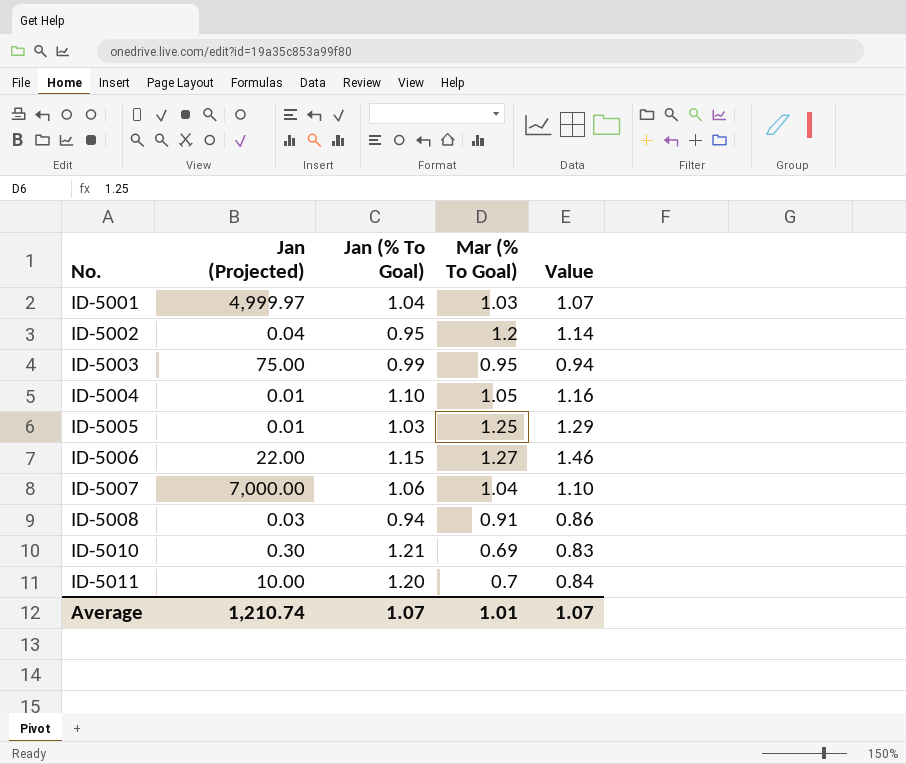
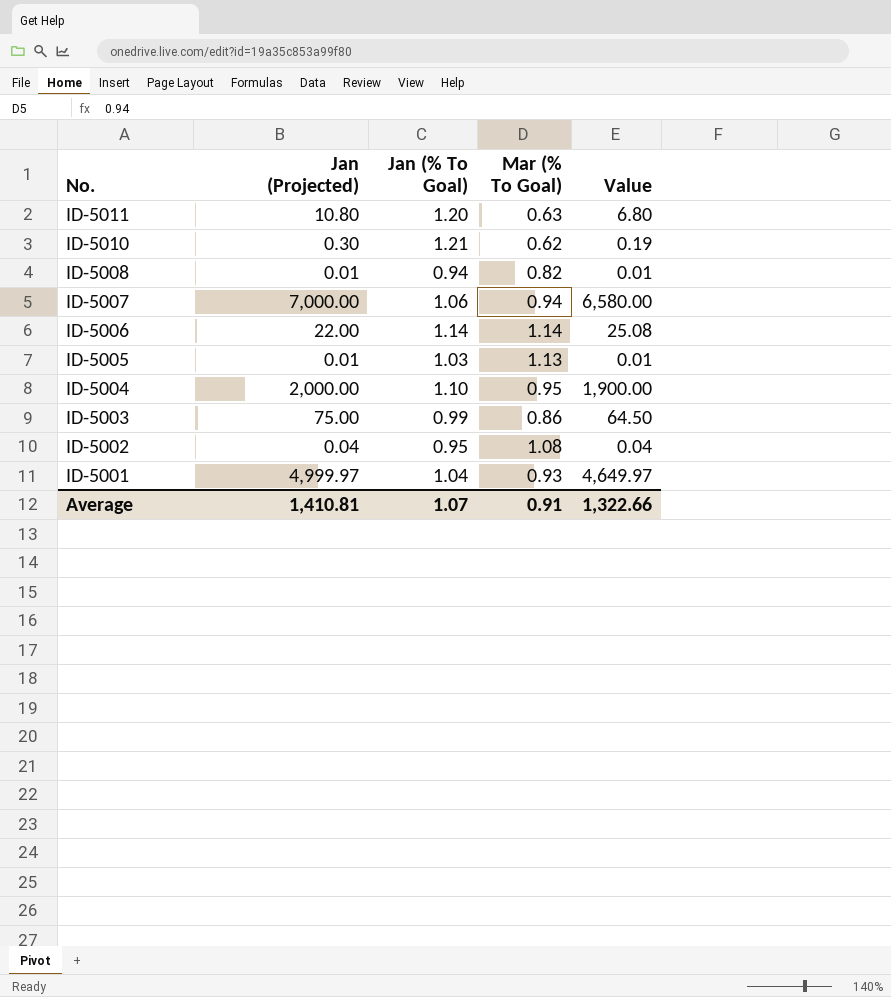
row order: No. ascending -> No. descending
column Value | formula: [Jan (% To Goal)] * [Mar (% To Goal)] -> [Jan (Projected)] * [Mar (% To Goal)]
ID-5011 | Jan (Projected): 10.00 -> 10.80
ID-5011 | Mar (% To Goal): 0.7 -> 0.63
ID-5010 | Mar (% To Goal): 0.69 -> 0.62
ID-5008 | Jan (Projected): 0.03 -> 0.01
ID-5008 | Mar (% To Goal): 0.91 -> 0.82
ID-5007 | Mar (% To Goal): 1.04 -> 0.94
ID-5006 | Jan (% To Goal): 1.15 -> 1.14
ID-5006 | Mar (% To Goal): 1.27 -> 1.14
ID-5005 | Mar (% To Goal): 1.25 -> 1.13
ID-5004 | Jan (Projected): 0.01 -> 2,000.00
ID-5004 | Mar (% To Goal): 1.05 -> 0.95
ID-5003 | Mar (% To Goal): 0.95 -> 0.86
ID-5002 | Mar (% To Goal): 1.2 -> 1.08
ID-5001 | Mar (% To Goal): 1.03 -> 0.93
Average | Jan (Projected): 1,210.74 -> 1,410.81
Average | Mar (% To Goal): 1.01 -> 0.91
Average | Value: 1.07 -> 1,322.66

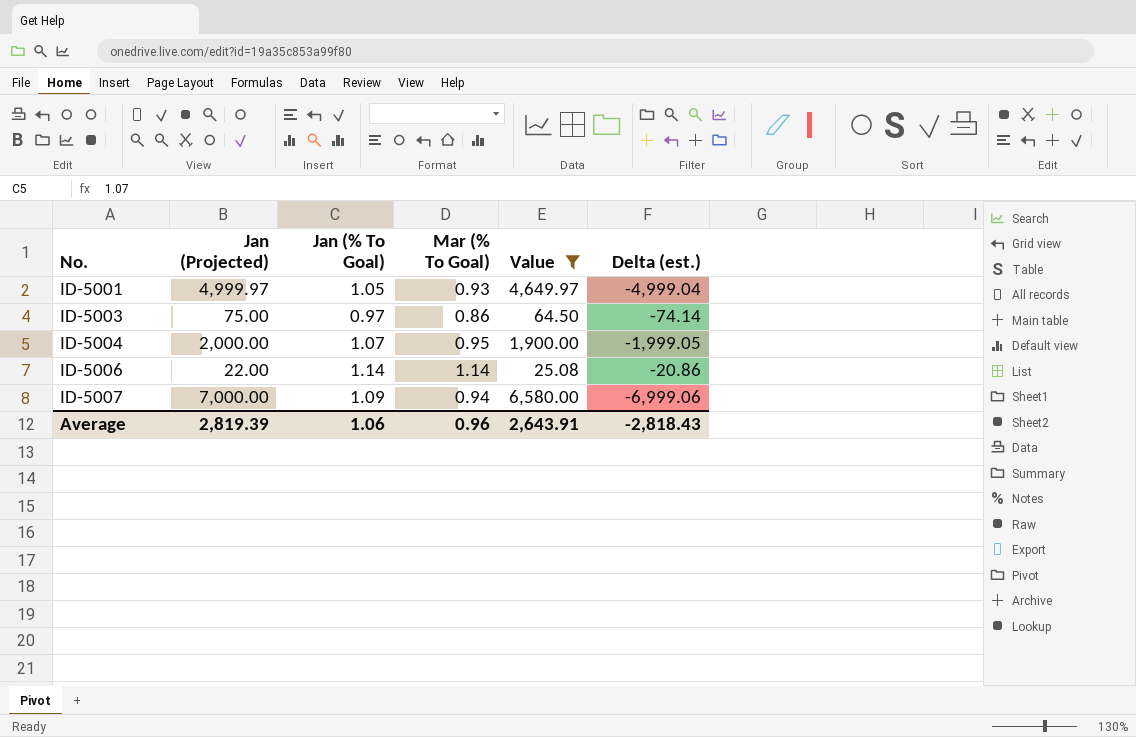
filter: none -> Value >= 25.08
row order: No. descending -> No. ascending
column Delta (est.) | formula: none -> [Mar (% To Goal)] - [Jan (Projected)]
ID-5001 | Jan (% To Goal): 1.04 -> 1.05
ID-5003 | Jan (% To Goal): 0.99 -> 0.97
ID-5004 | Jan (% To Goal): 1.10 -> 1.07
ID-5007 | Jan (% To Goal): 1.06 -> 1.09
Average | Jan (Projected): 1,410.81 -> 2,819.39
Average | Jan (% To Goal): 1.07 -> 1.06
Average | Mar (% To Goal): 0.91 -> 0.96
Average | Value: 1,322.66 -> 2,643.91

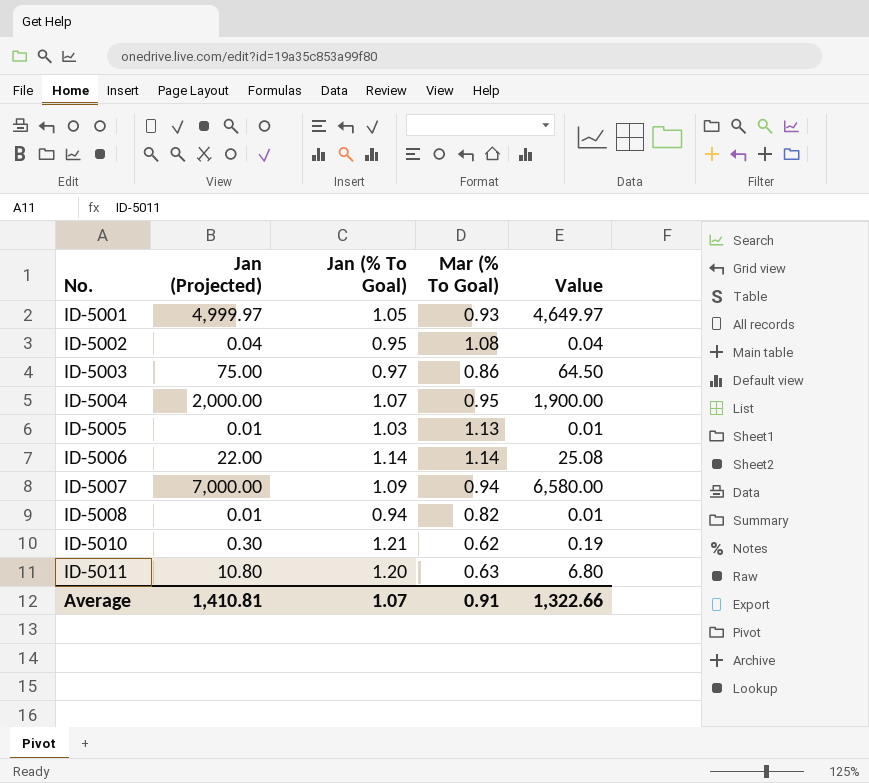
filter: Value >= 25.08 -> none
column Delta (est.) | formula: [Mar (% To Goal)] - [Jan (Projected)] -> none
Average | Jan (Projected): 2,819.39 -> 1,410.81
Average | Jan (% To Goal): 1.06 -> 1.07
Average | Mar (% To Goal): 0.96 -> 0.91
Average | Value: 2,643.91 -> 1,322.66

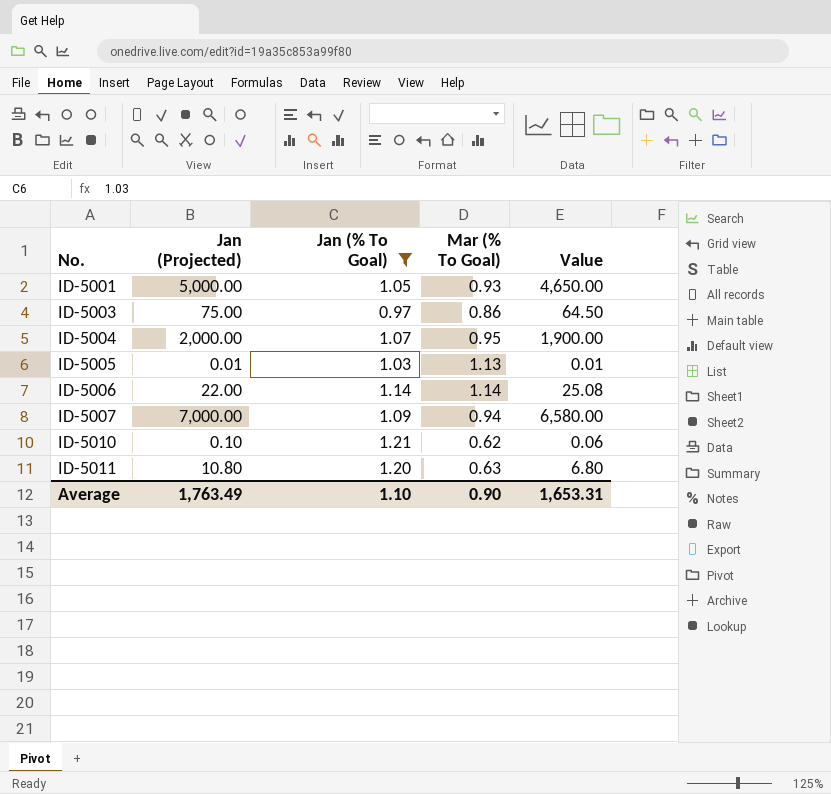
filter: none -> Jan (% To Goal) >= 0.97
ID-5001 | Jan (Projected): 4,999.97 -> 5,000.00
ID-5001 | Value: 4,649.97 -> 4,650.00
ID-5010 | Jan (Projected): 0.30 -> 0.10
ID-5010 | Value: 0.19 -> 0.06
Average | Jan (Projected): 1,410.81 -> 1,763.49
Average | Jan (% To Goal): 1.07 -> 1.10
Average | Mar (% To Goal): 0.91 -> 0.90
Average | Value: 1,322.66 -> 1,653.31

